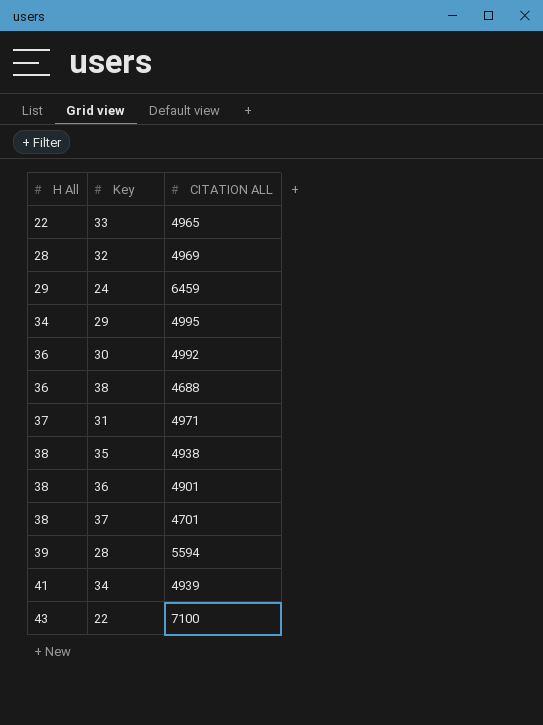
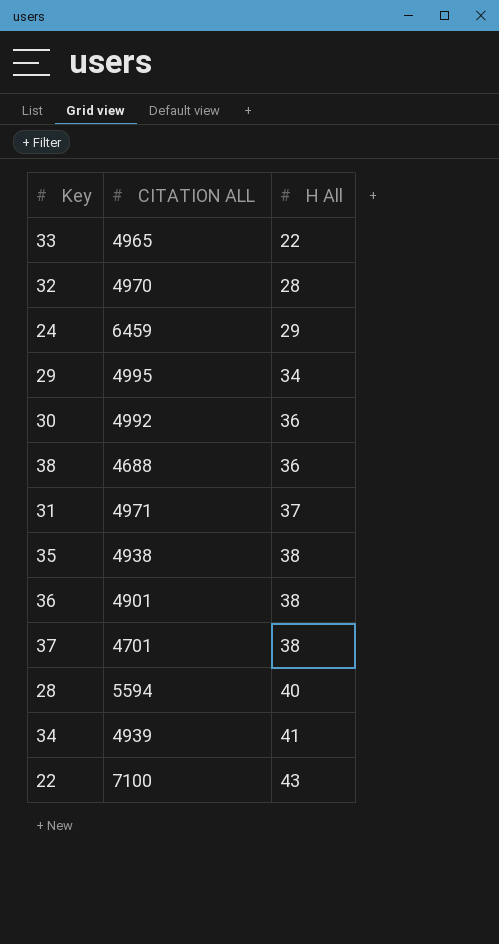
column H All | position: 1 -> 3
32 | CITATION ALL: 4969 -> 4970
28 | H All: 39 -> 40

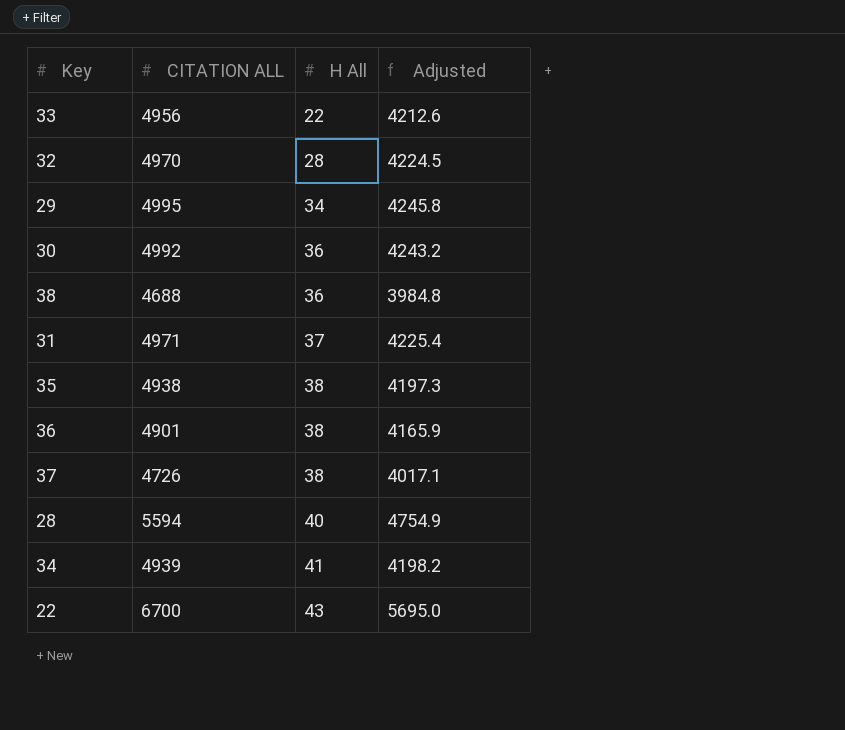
column Adjusted | formula: none -> [CITATION ALL] * 0.85
row 24: 6459 | 29 -> none
33 | CITATION ALL: 4965 -> 4956
37 | CITATION ALL: 4701 -> 4726
22 | CITATION ALL: 7100 -> 6700

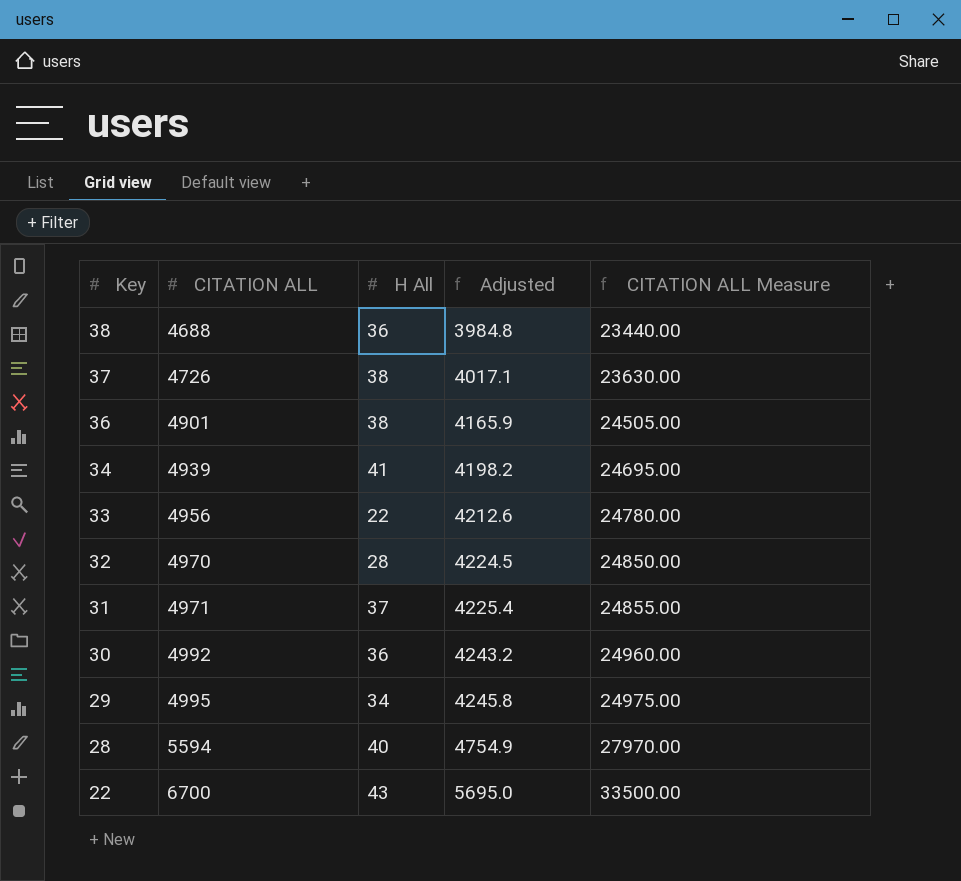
row order: H All ascending -> Key descending
column CITATION ALL Measure | formula: none -> [CITATION ALL] * 5
row 35: 4938 | 38 | 4197.3 -> none

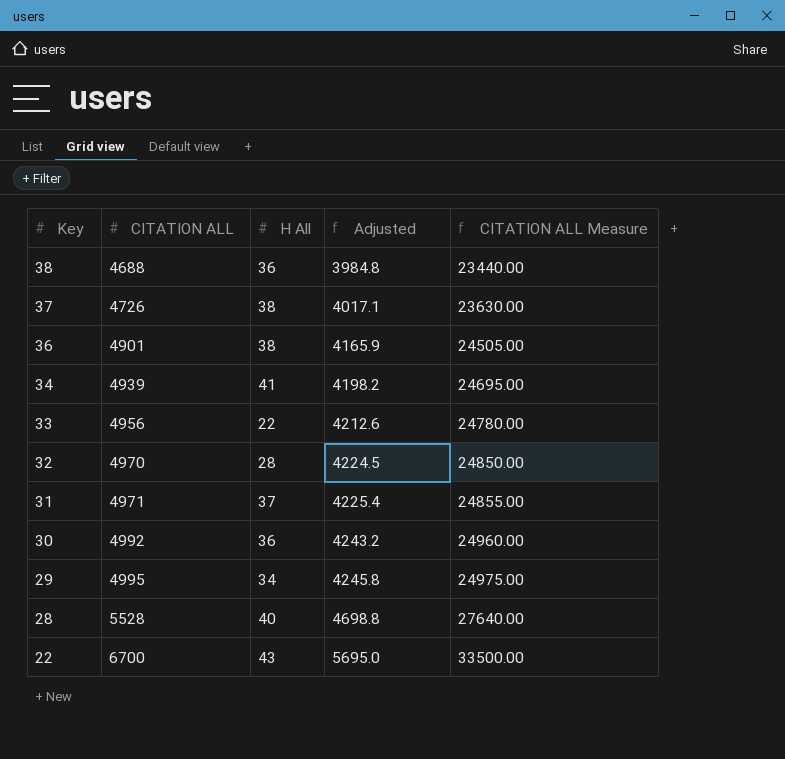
28 | CITATION ALL: 5594 -> 5528
28 | Adjusted: 4754.9 -> 4698.8
28 | CITATION ALL Measure: 27970.00 -> 27640.00

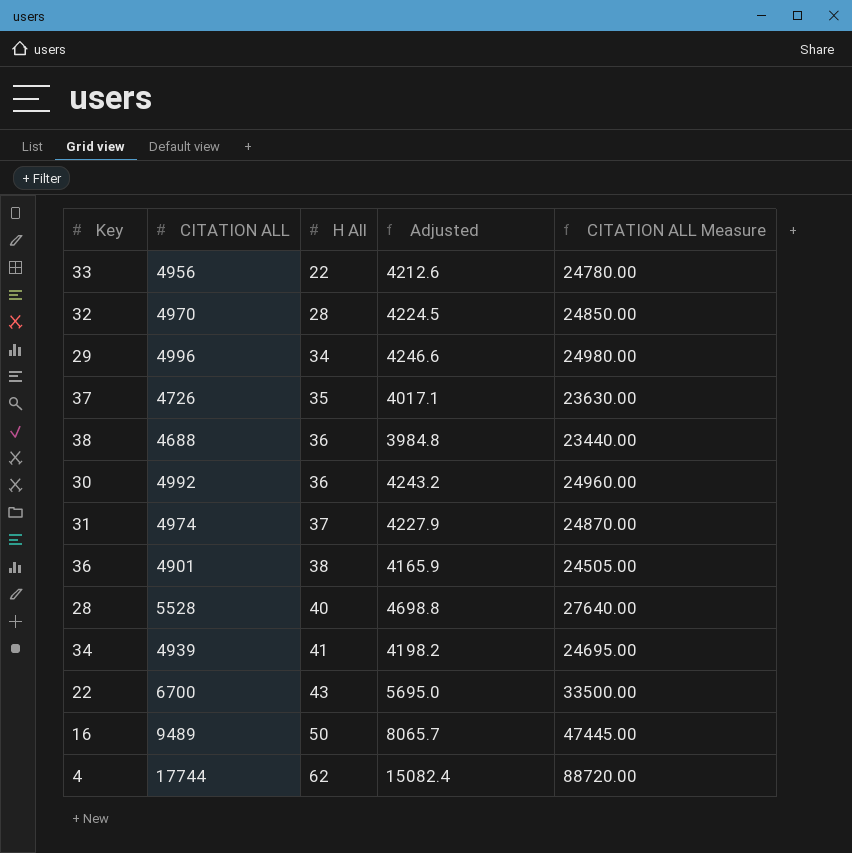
row order: Key descending -> H All ascending
29 | CITATION ALL: 4995 -> 4996
29 | Adjusted: 4245.8 -> 4246.6
29 | CITATION ALL Measure: 24975.00 -> 24980.00
37 | H All: 38 -> 35
31 | CITATION ALL: 4971 -> 4974
31 | Adjusted: 4225.4 -> 4227.9
31 | CITATION ALL Measure: 24855.00 -> 24870.00
row 16: none -> 9489 | 50 | 8065.7 | 47445.00
row 4: none -> 17744 | 62 | 15082.4 | 88720.00

